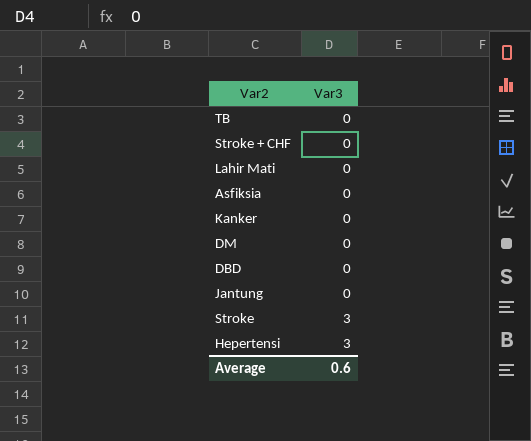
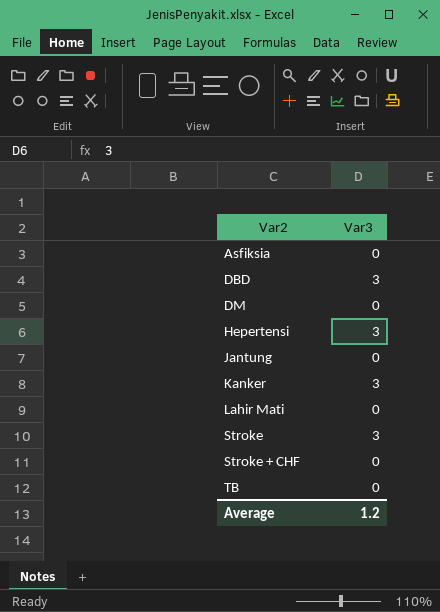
row order: Var3 ascending -> Var2 ascending
DBD | Var3: 0 -> 3
Kanker | Var3: 0 -> 3
Average | Var3: 0.6 -> 1.2

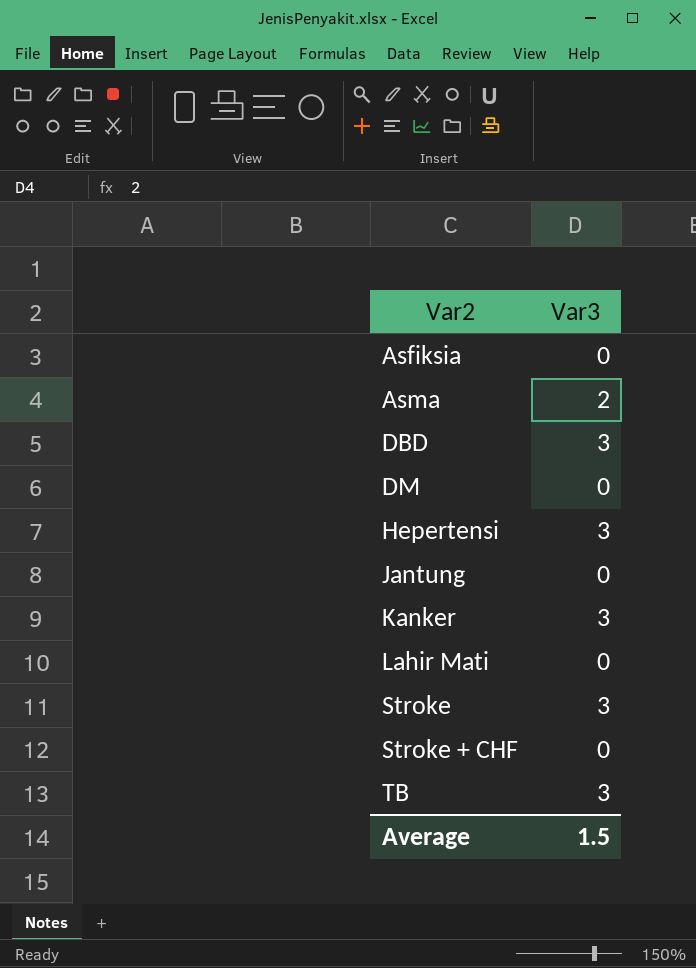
row Asma: none -> 2
TB | Var3: 0 -> 3
Average | Var3: 1.2 -> 1.5

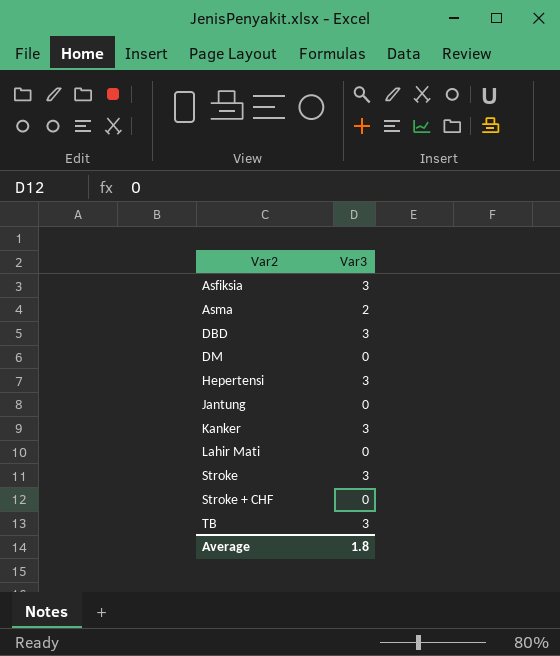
Asfiksia | Var3: 0 -> 3
Average | Var3: 1.5 -> 1.8

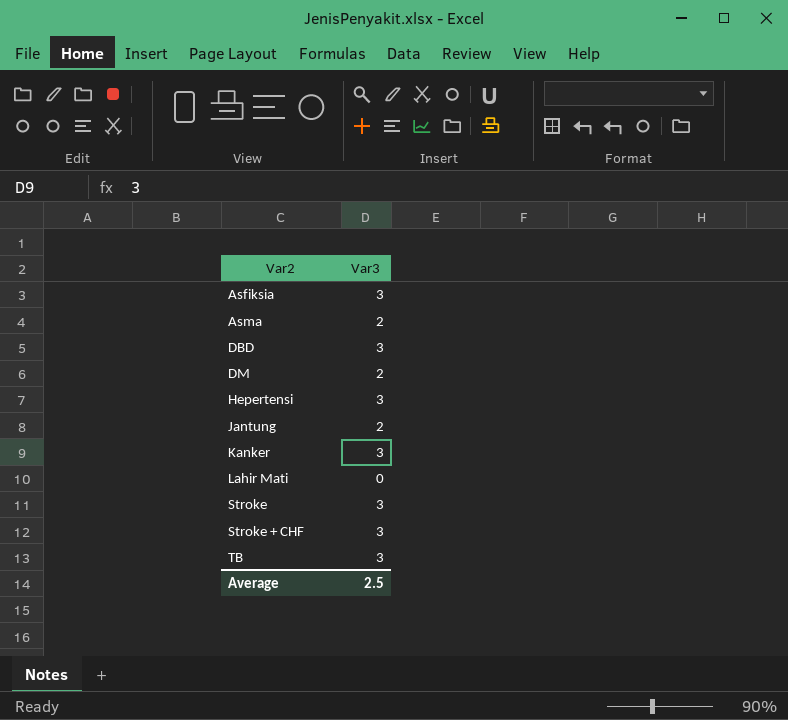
DM | Var3: 0 -> 2
Jantung | Var3: 0 -> 2
Stroke + CHF | Var3: 0 -> 3
Average | Var3: 1.8 -> 2.5

